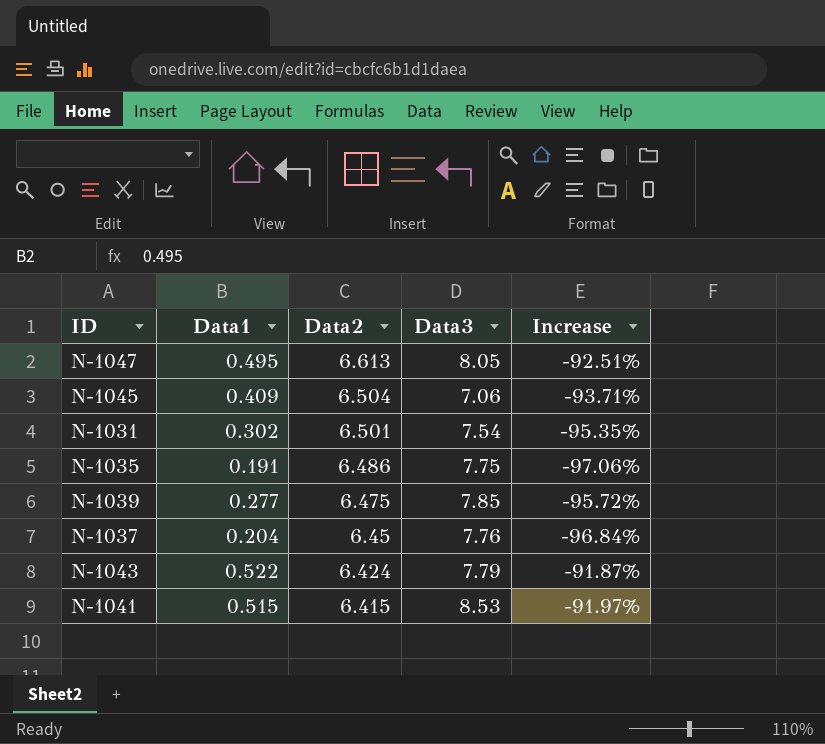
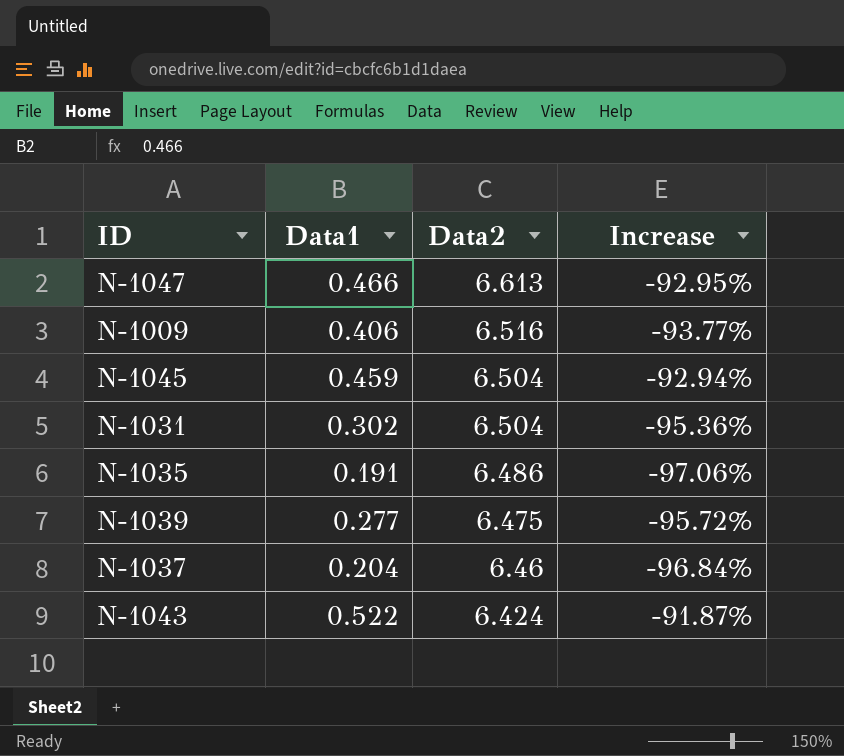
column Data3 | position: 4 -> none
row N-1041: 0.515 | 6.415 | 8.53 | -91.97% -> none
N-1047 | Data1: 0.495 -> 0.466
N-1047 | Increase: -92.51% -> -92.95%
row N-1009: none -> 0.406 | 6.516 | -93.77%
N-1045 | Data1: 0.409 -> 0.459
N-1045 | Increase: -93.71% -> -92.94%
N-1031 | Data2: 6.501 -> 6.504
N-1031 | Increase: -95.35% -> -95.36%
N-1037 | Data2: 6.45 -> 6.46

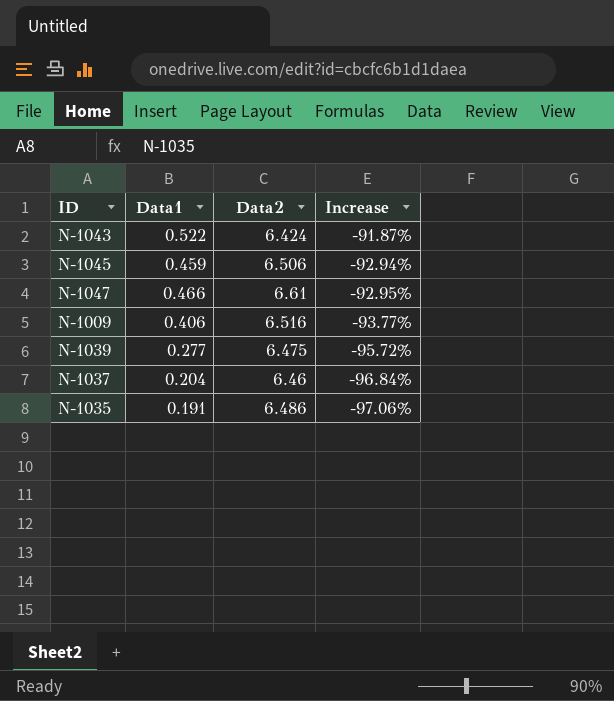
row order: Data2 descending -> Increase descending
row N-1031: 0.302 | 6.504 | -95.36% -> none
N-1045 | Data2: 6.504 -> 6.506
N-1047 | Data2: 6.613 -> 6.61

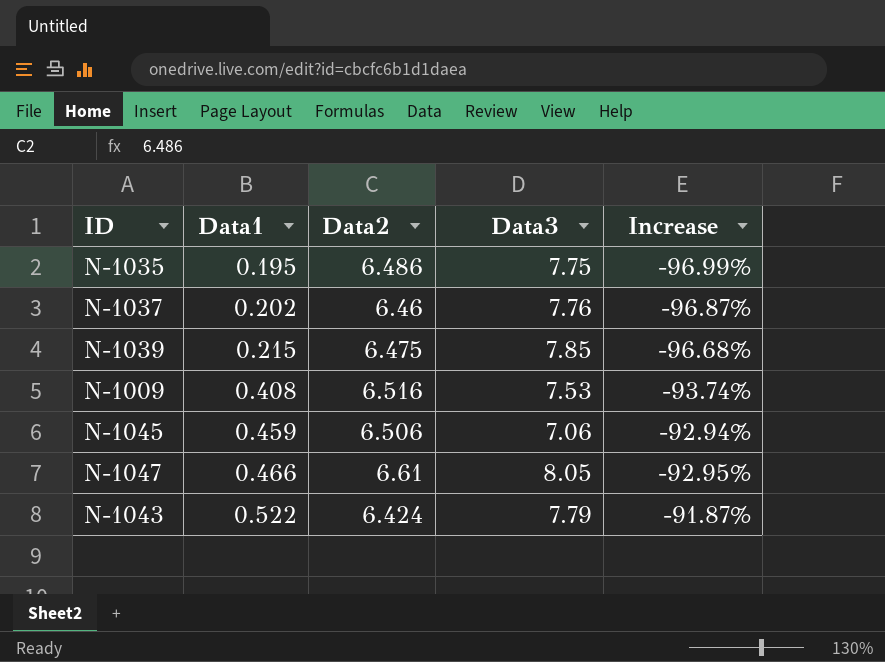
row order: Increase descending -> Data1 ascending
column Data3 | position: none -> 4
N-1035 | Data1: 0.191 -> 0.195
N-1035 | Increase: -97.06% -> -96.99%
N-1037 | Data1: 0.204 -> 0.202
N-1037 | Increase: -96.84% -> -96.87%
N-1039 | Data1: 0.277 -> 0.215
N-1039 | Increase: -95.72% -> -96.68%
N-1009 | Data1: 0.406 -> 0.408
N-1009 | Increase: -93.77% -> -93.74%

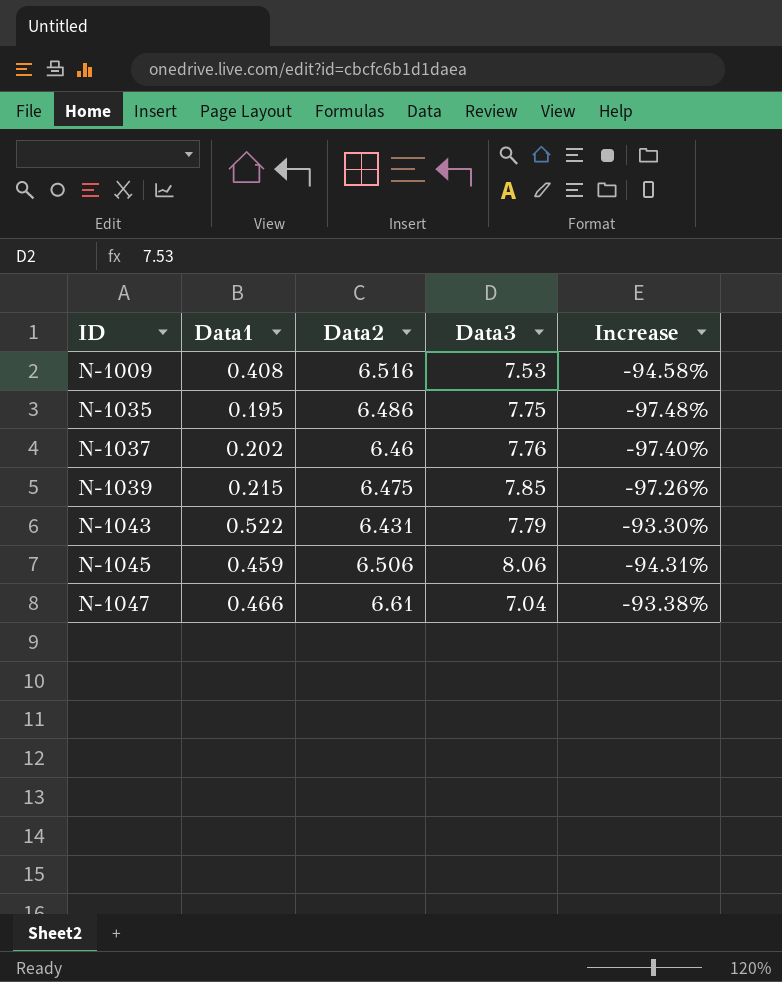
row order: Data1 ascending -> ID ascending
column Increase | formula: ([Data1] - [Data2]) / [Data2] -> ([Data1] - [Data3]) / [Data3]
N-1043 | Data2: 6.424 -> 6.431
N-1045 | Data3: 7.06 -> 8.06
N-1047 | Data3: 8.05 -> 7.04

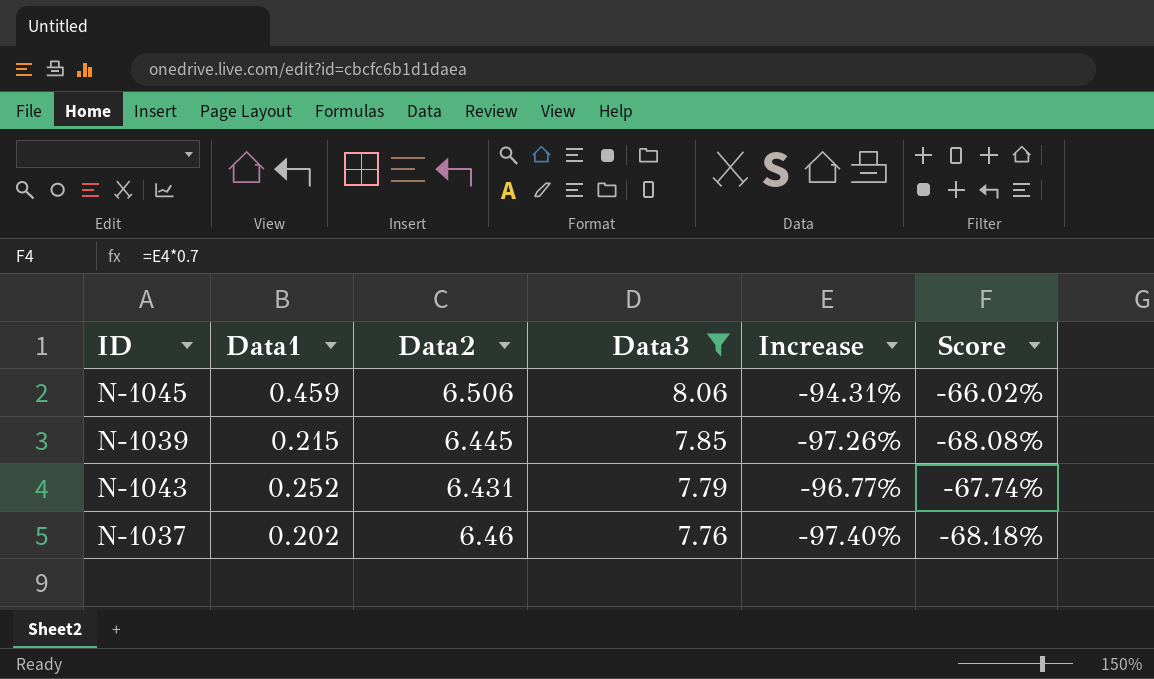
filter: none -> Data3 >= 7.76
row order: ID ascending -> Data3 descending
column Score | formula: none -> [Increase] * 0.7
N-1039 | Data2: 6.475 -> 6.445
N-1043 | Data1: 0.522 -> 0.252
N-1043 | Increase: -93.30% -> -96.77%

